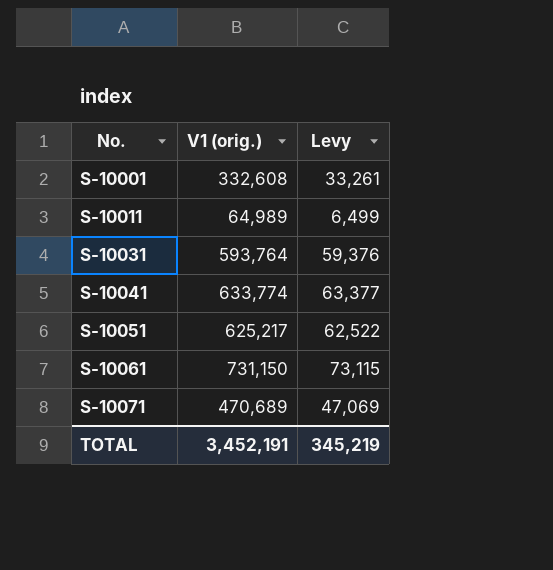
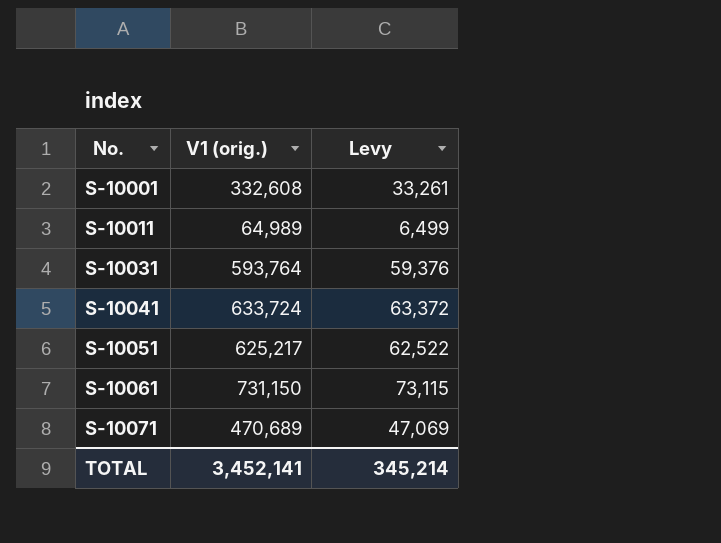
S-10041 | V1 (orig.): 633,774 -> 633,724
S-10041 | Levy: 63,377 -> 63,372
TOTAL | V1 (orig.): 3,452,191 -> 3,452,141
TOTAL | Levy: 345,219 -> 345,214

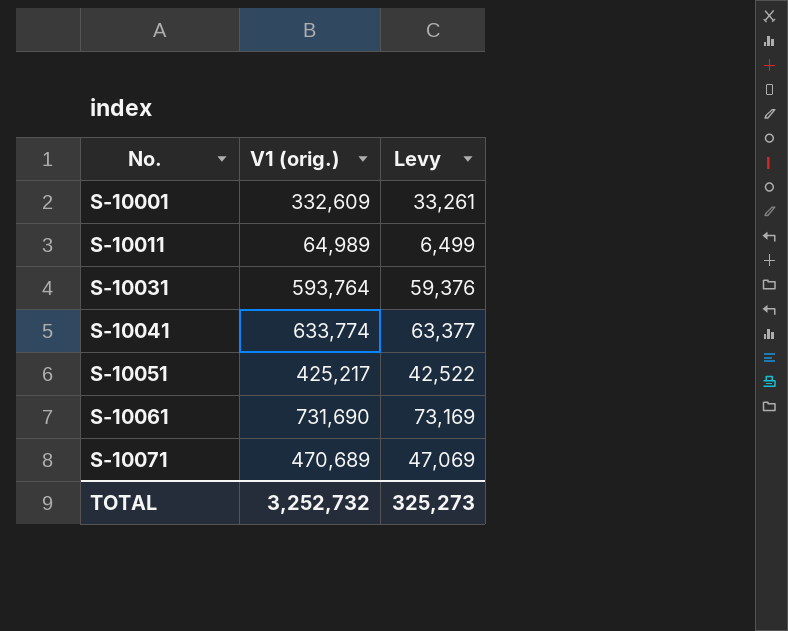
S-10001 | V1 (orig.): 332,608 -> 332,609
S-10041 | V1 (orig.): 633,724 -> 633,774
S-10041 | Levy: 63,372 -> 63,377
S-10051 | V1 (orig.): 625,217 -> 425,217
S-10051 | Levy: 62,522 -> 42,522
S-10061 | V1 (orig.): 731,150 -> 731,690
S-10061 | Levy: 73,115 -> 73,169
TOTAL | V1 (orig.): 3,452,141 -> 3,252,732
TOTAL | Levy: 345,214 -> 325,273

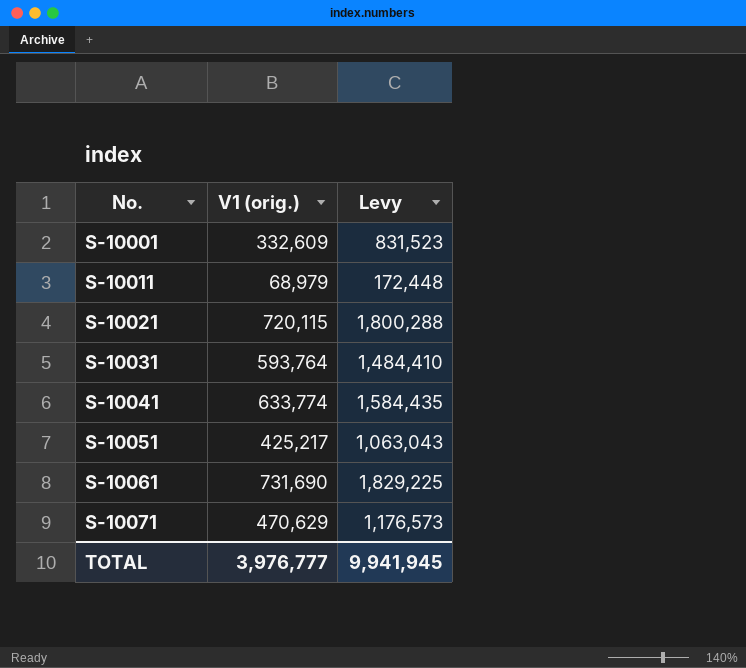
column Levy | formula: [V1 (orig.)] * 0.1 -> [V1 (orig.)] * 2.5
S-10011 | V1 (orig.): 64,989 -> 68,979
row S-10021: none -> 720,115 | 1,800,288
S-10071 | V1 (orig.): 470,689 -> 470,629
TOTAL | V1 (orig.): 3,252,732 -> 3,976,777
TOTAL | Levy: 325,273 -> 9,941,945

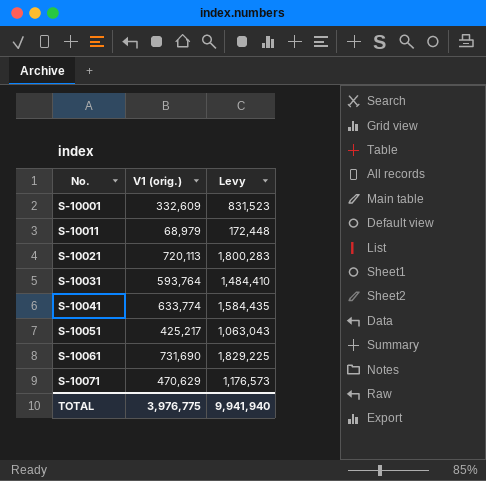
S-10021 | V1 (orig.): 720,115 -> 720,113
S-10021 | Levy: 1,800,288 -> 1,800,283
TOTAL | V1 (orig.): 3,976,777 -> 3,976,775
TOTAL | Levy: 9,941,945 -> 9,941,940

